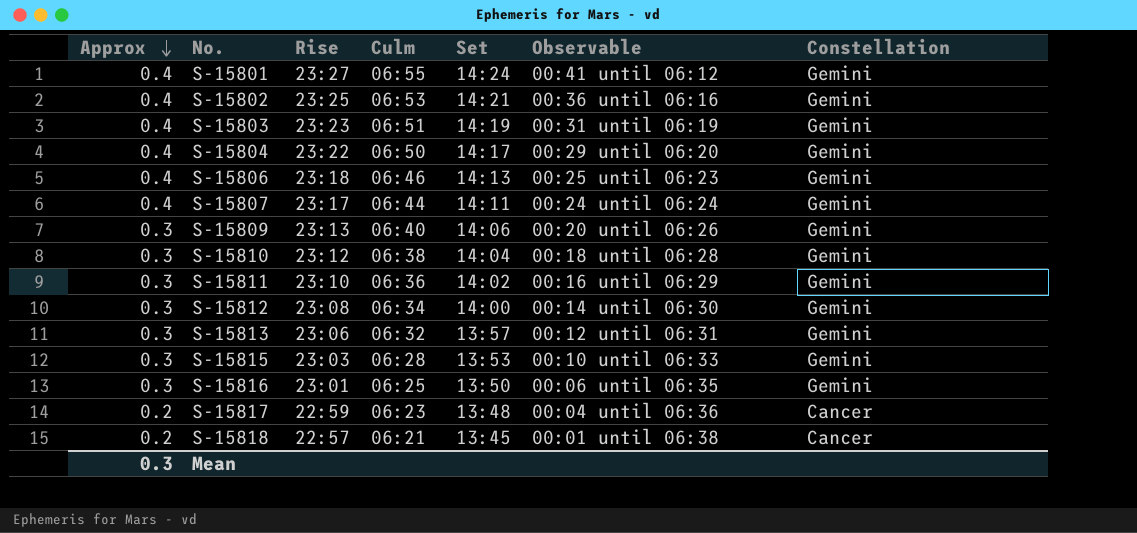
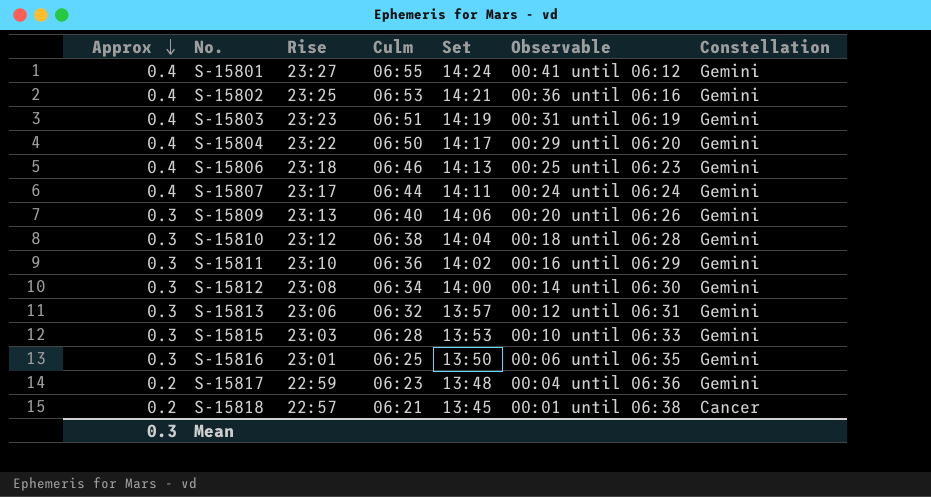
S-15817 | Constellation: Cancer -> Gemini

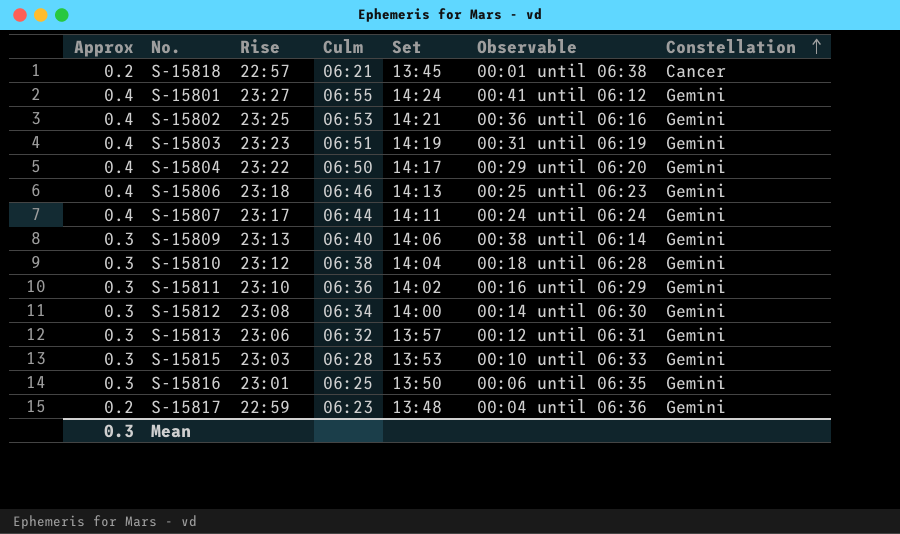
row order: Approx descending -> Constellation ascending
S-15809 | Observable: 00:20 until 06:26 -> 00:38 until 06:14

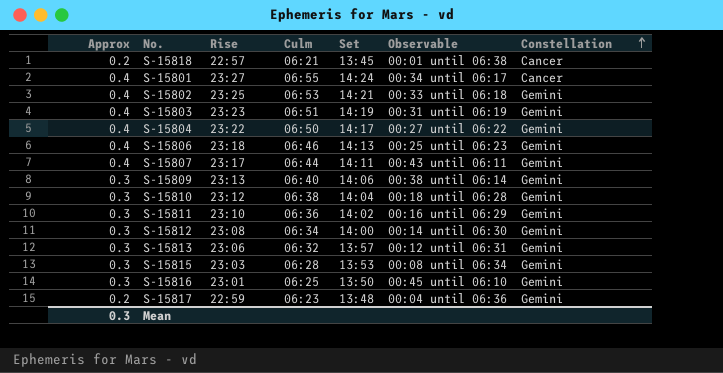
S-15801 | Observable: 00:41 until 06:12 -> 00:34 until 06:17
S-15801 | Constellation: Gemini -> Cancer
S-15802 | Observable: 00:36 until 06:16 -> 00:33 until 06:18
S-15804 | Observable: 00:29 until 06:20 -> 00:27 until 06:22
S-15807 | Observable: 00:24 until 06:24 -> 00:43 until 06:11
S-15815 | Observable: 00:10 until 06:33 -> 00:08 until 06:34
S-15816 | Observable: 00:06 until 06:35 -> 00:45 until 06:10

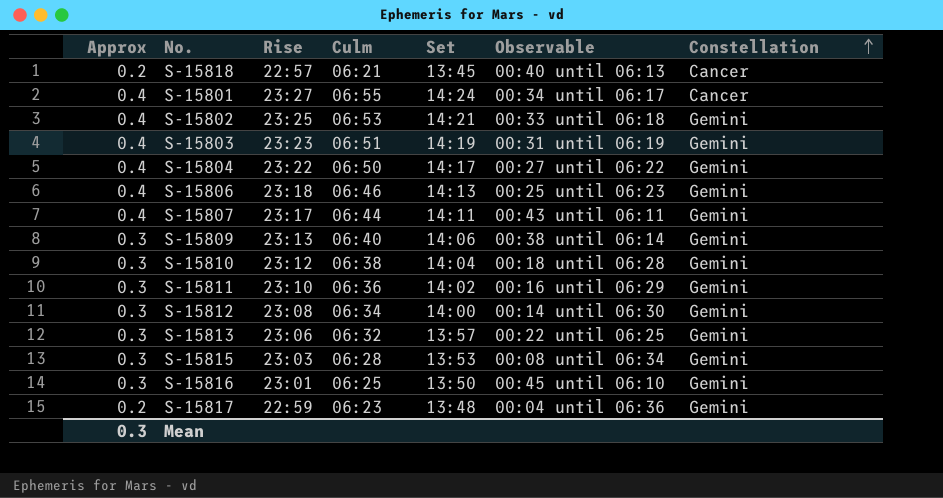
S-15818 | Observable: 00:01 until 06:38 -> 00:40 until 06:13
S-15813 | Observable: 00:12 until 06:31 -> 00:22 until 06:25

